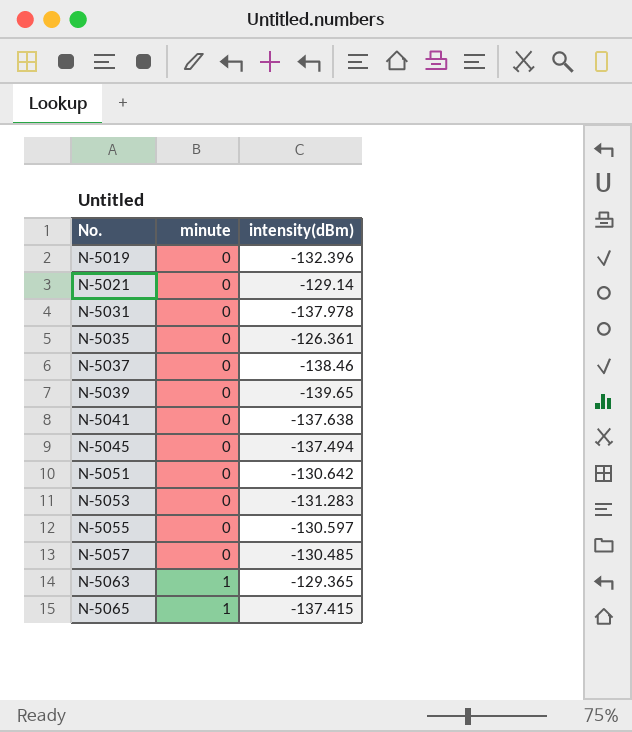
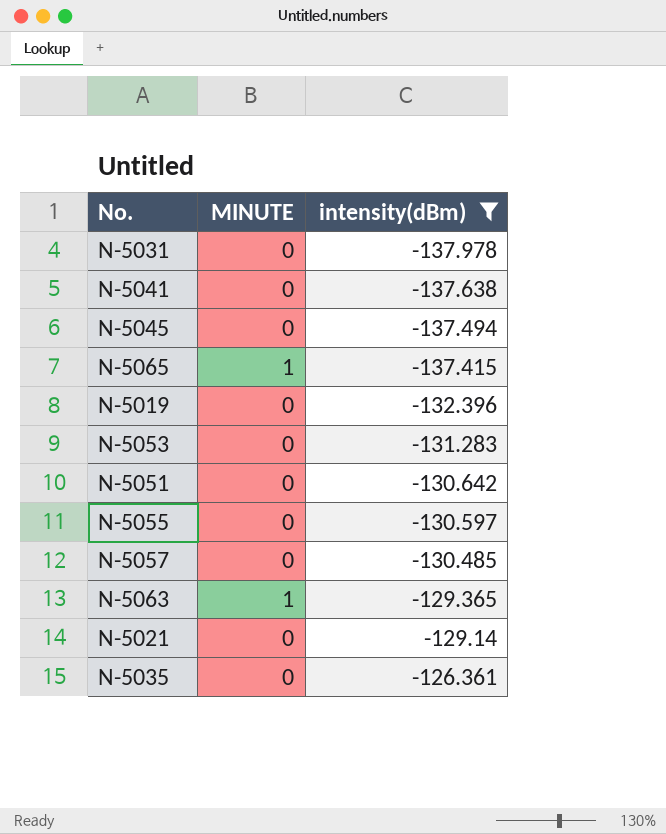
filter: none -> intensity(dBm) >= -137.978
row order: No. ascending -> intensity(dBm) ascending
column name: minute -> MINUTE

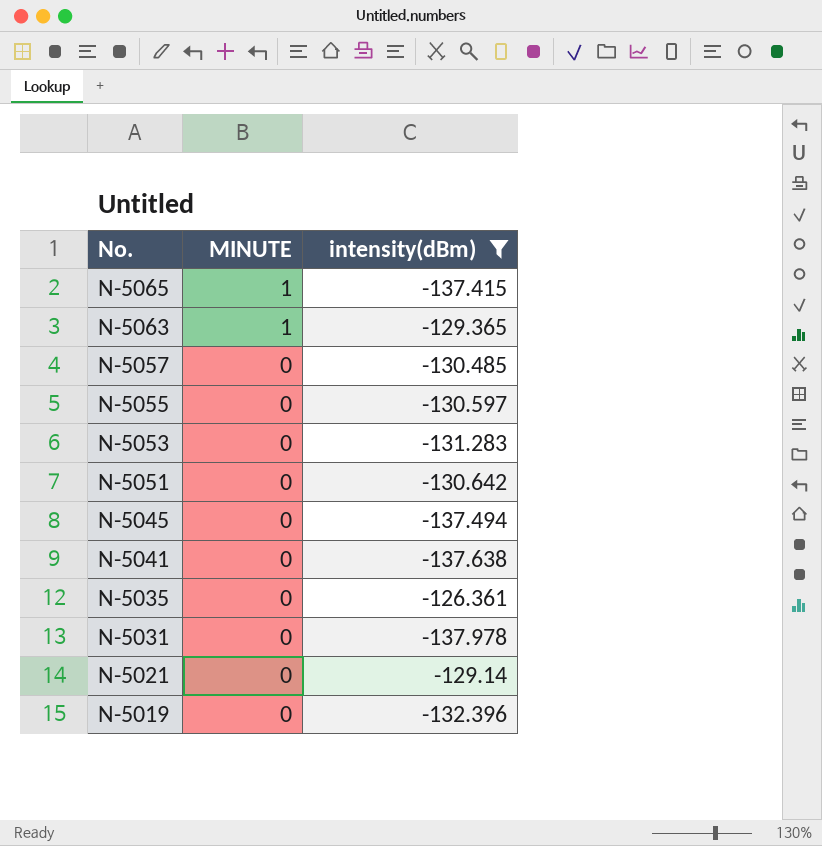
row order: intensity(dBm) ascending -> No. descending

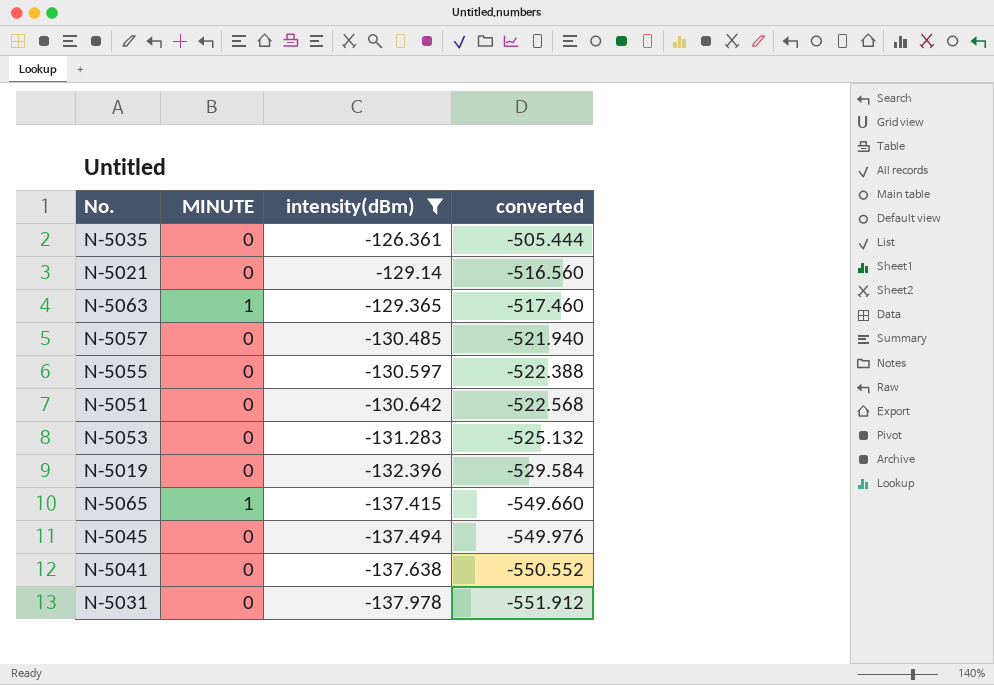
row order: No. descending -> intensity(dBm) descending
column converted | formula: none -> [intensity(dBm)] * 4

